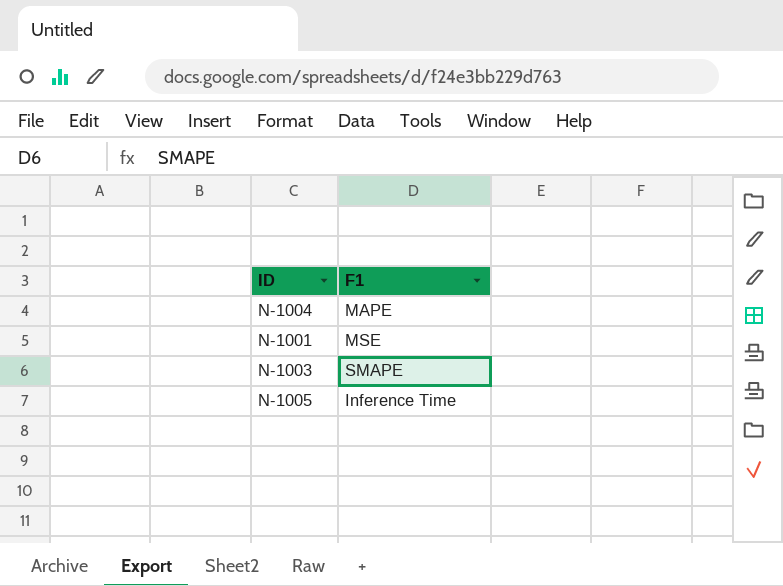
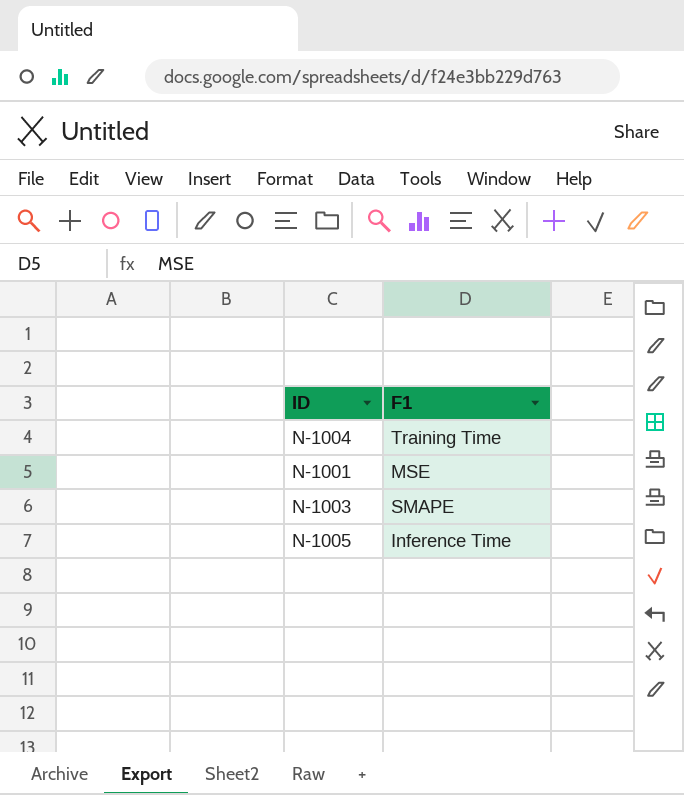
N-1004 | F1: MAPE -> Training Time

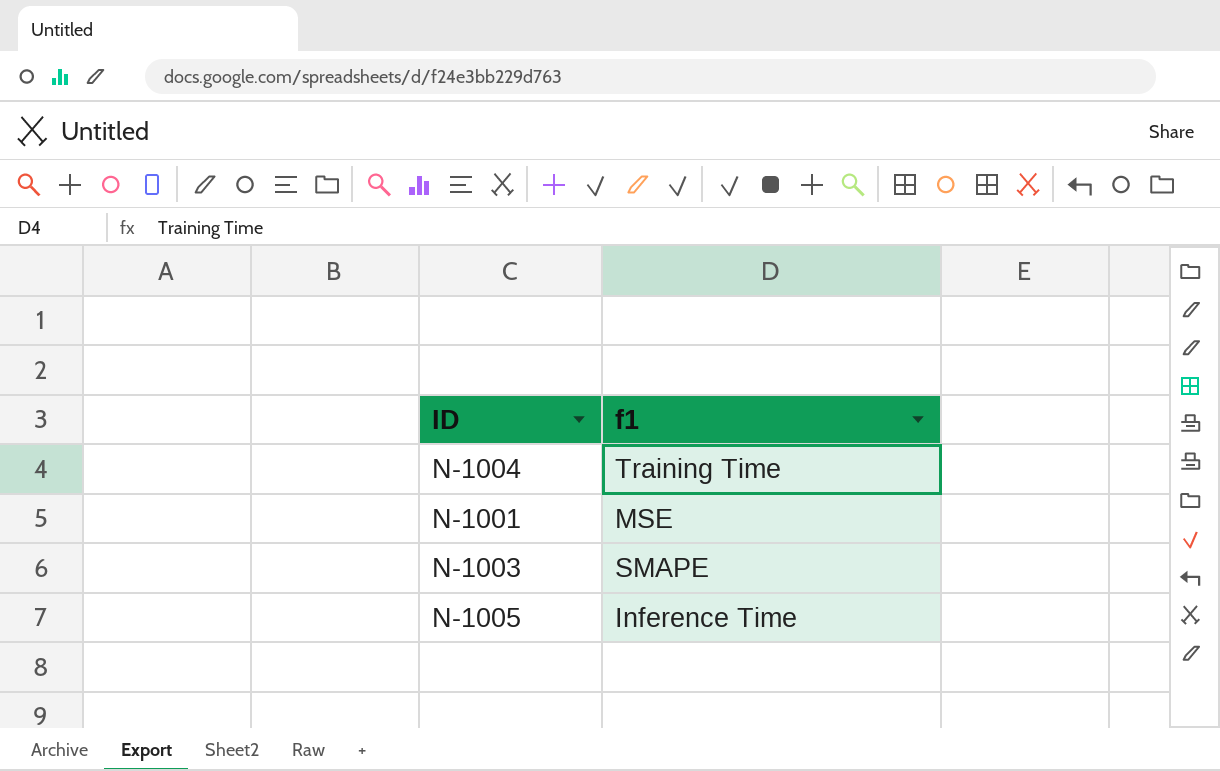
column name: F1 -> f1

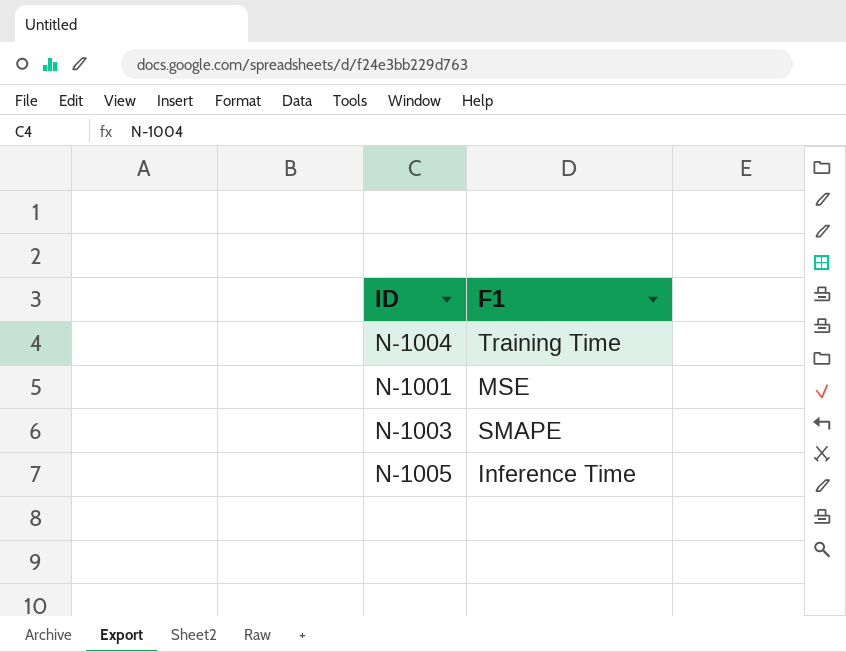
column name: f1 -> F1

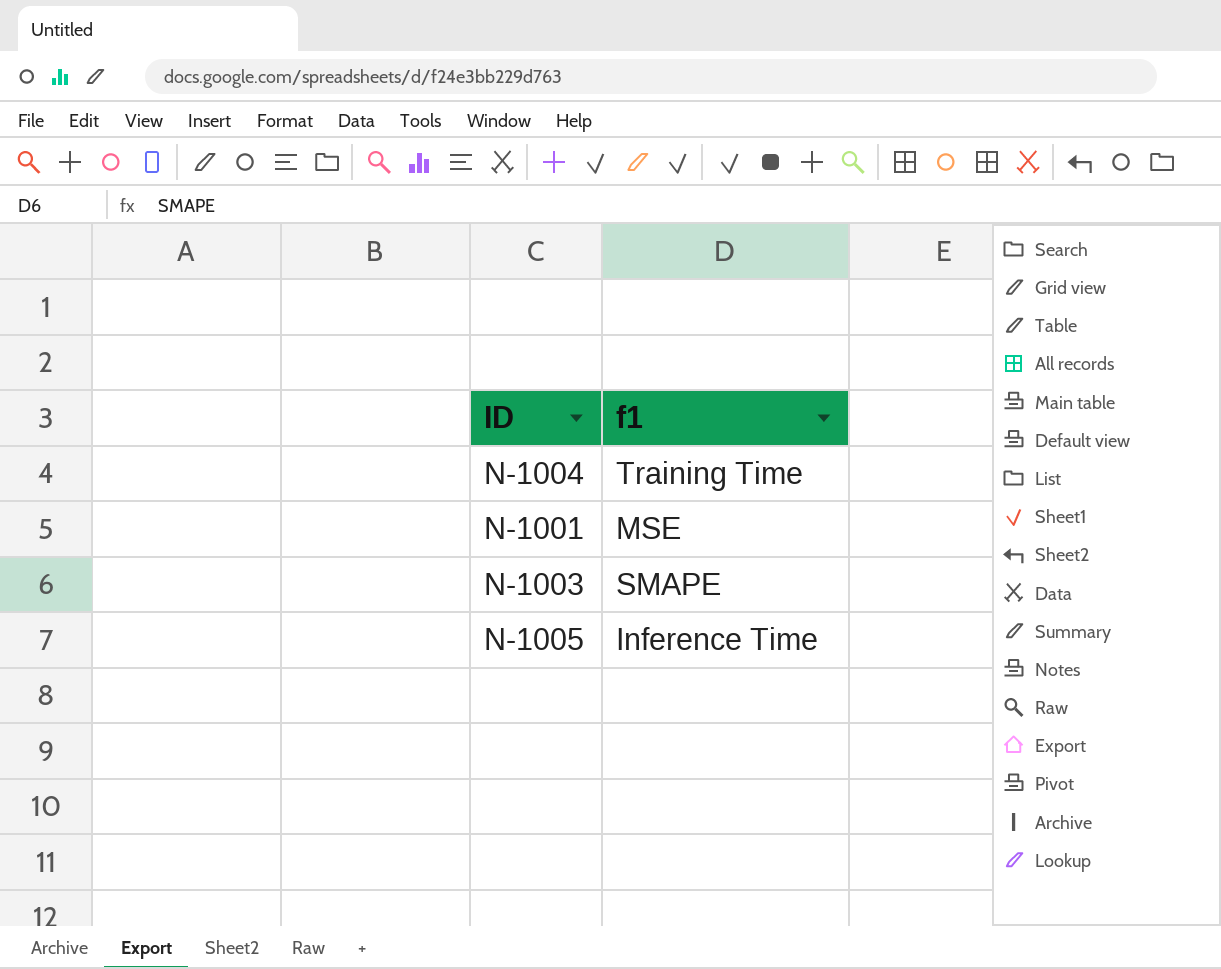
column name: F1 -> f1

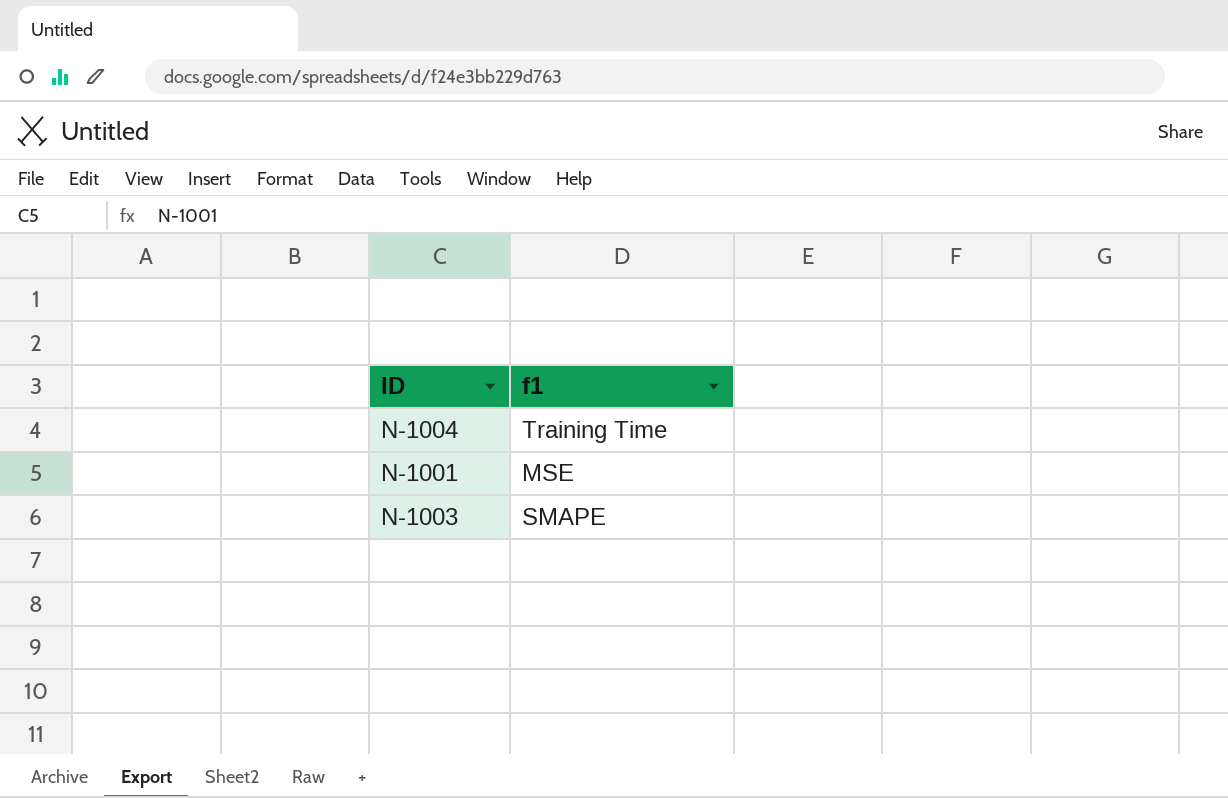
row N-1005: Inference Time -> none

